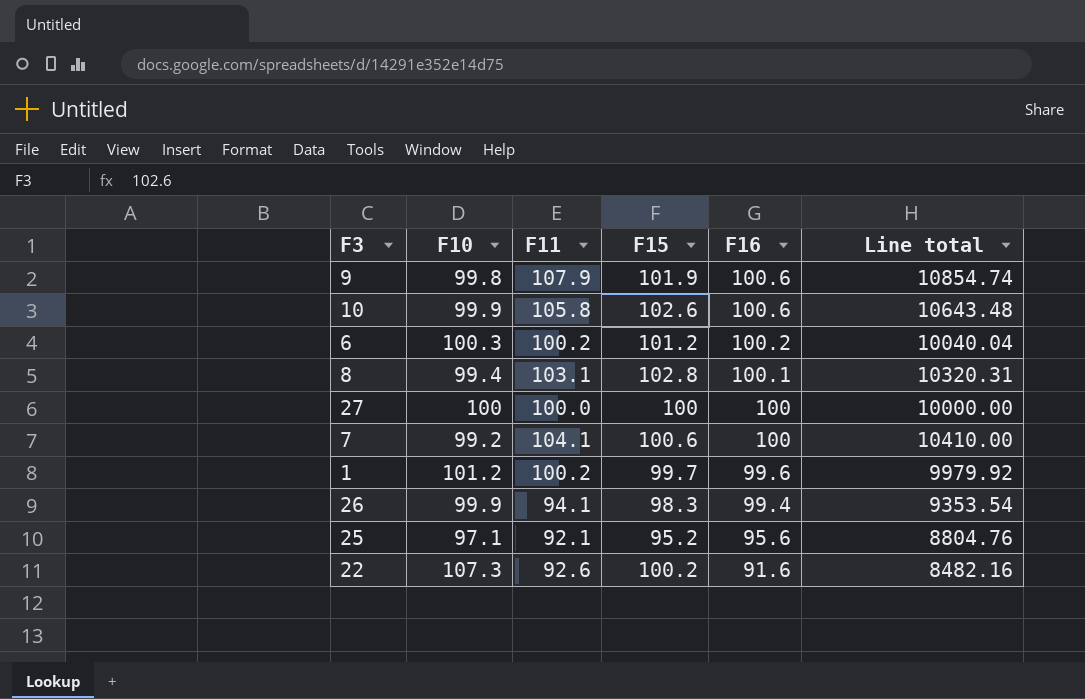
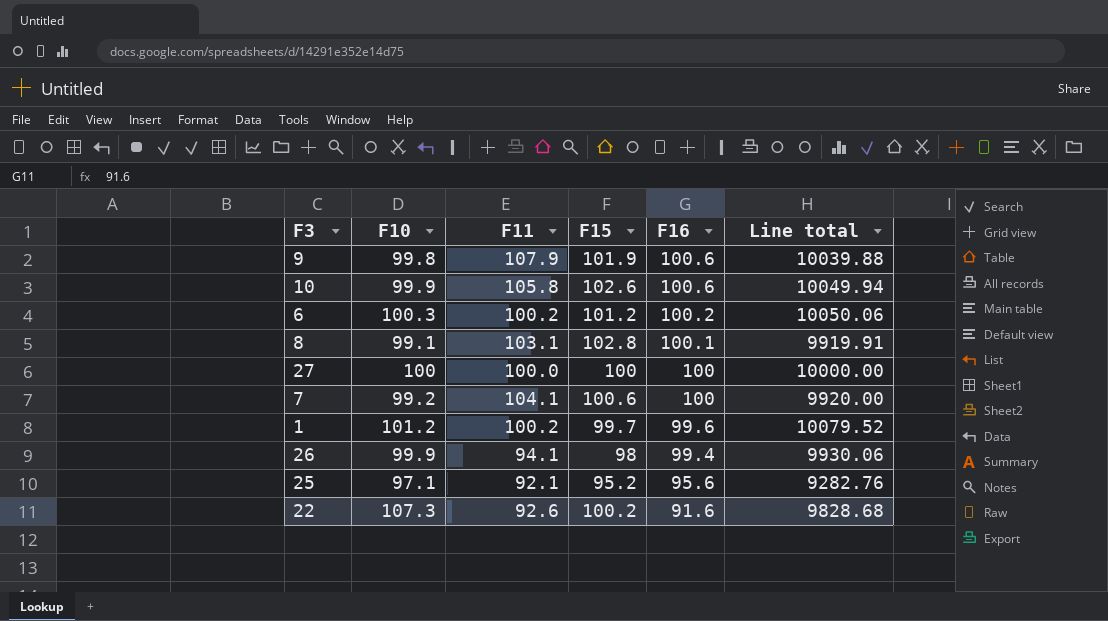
column Line total | formula: [F11] * [F16] -> [F10] * [F16]
8 | F10: 99.4 -> 99.1
26 | F15: 98.3 -> 98

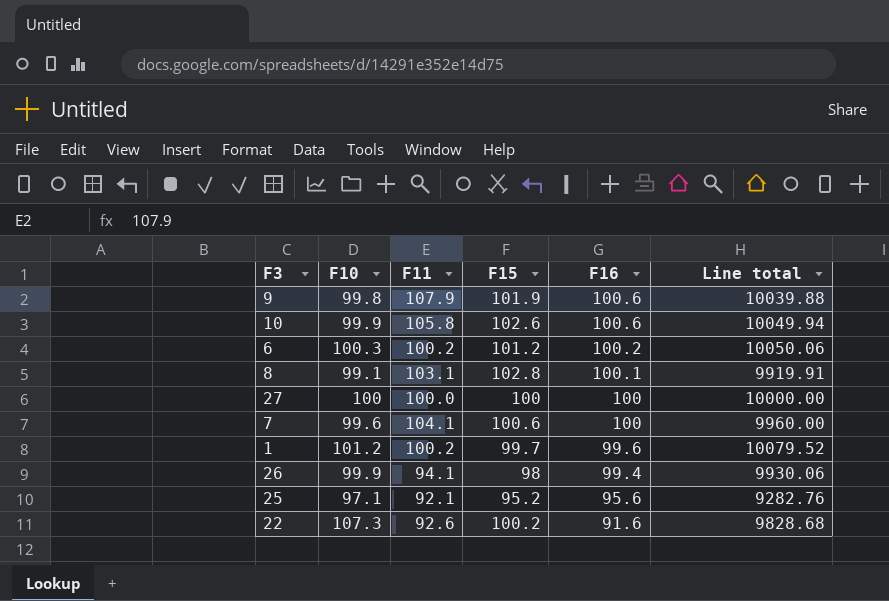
7 | F10: 99.2 -> 99.6
7 | Line total: 9920.00 -> 9960.00

